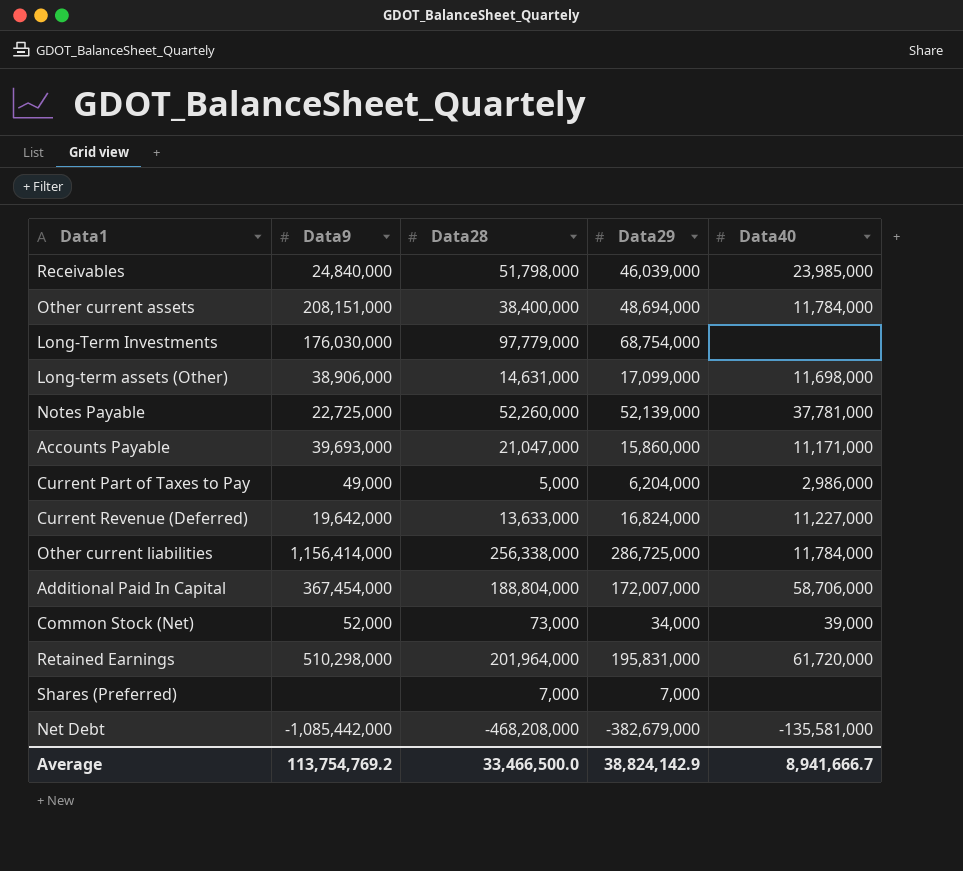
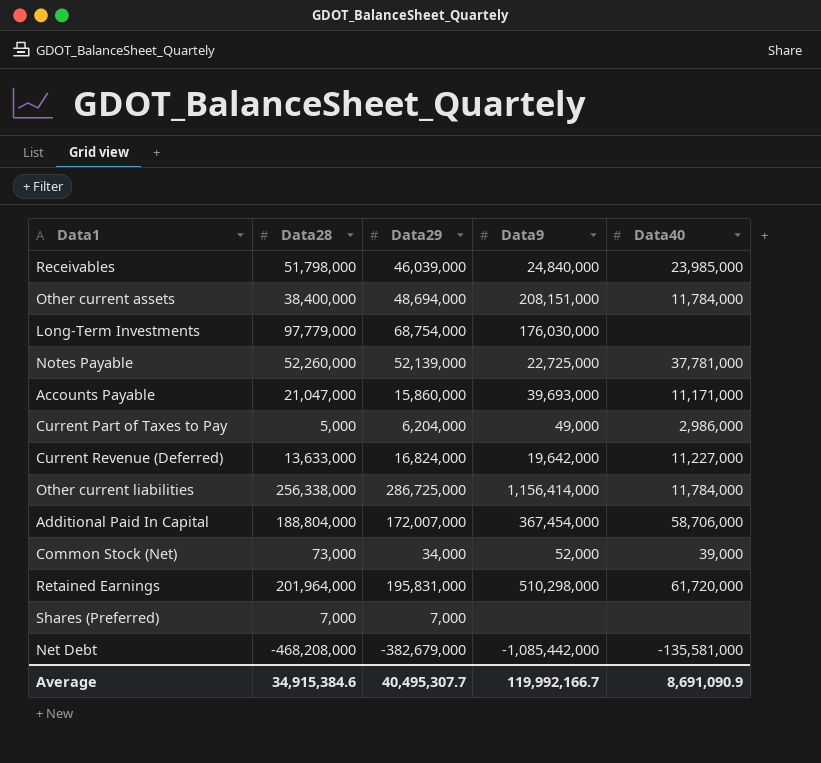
column Data9 | position: 2 -> 4
row Long-term assets (Other): 38,906,000 | 14,631,000 | 17,099,000 | 11,698,000 -> none
Average | Data28: 33,466,500.0 -> 34,915,384.6
Average | Data29: 38,824,142.9 -> 40,495,307.7
Average | Data9: 113,754,769.2 -> 119,992,166.7
Average | Data40: 8,941,666.7 -> 8,691,090.9

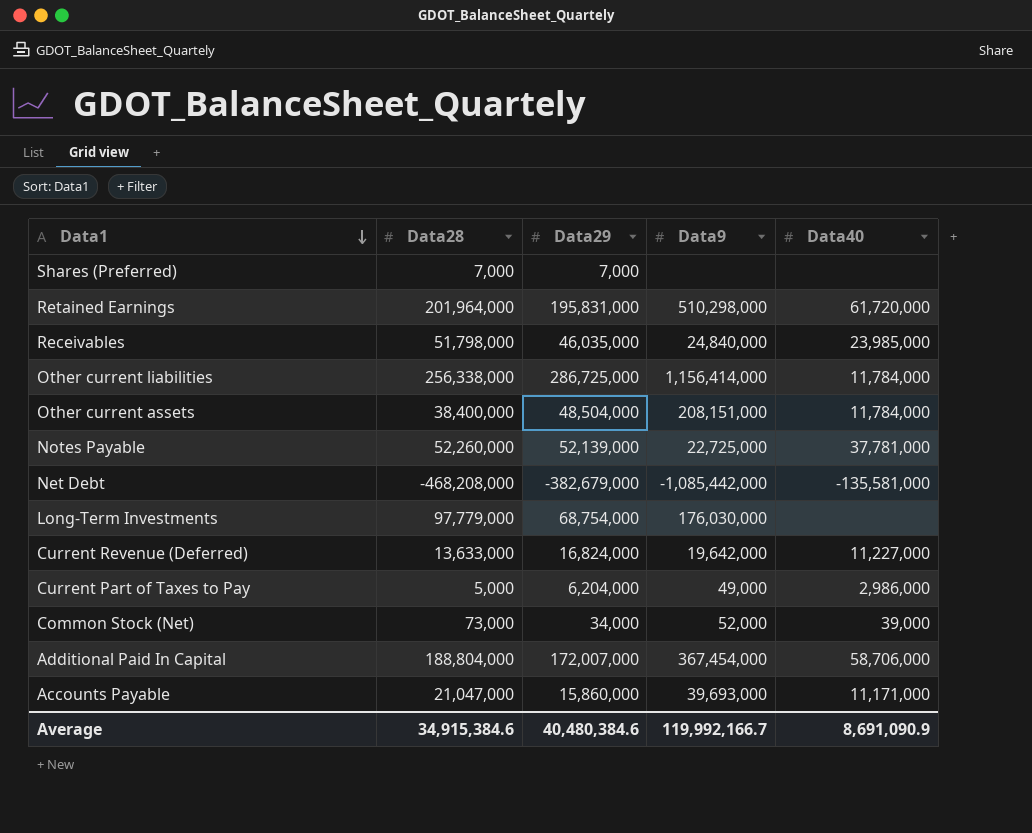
row order: none -> Data1 descending
Receivables | Data29: 46,039,000 -> 46,035,000
Other current assets | Data29: 48,694,000 -> 48,504,000
Average | Data29: 40,495,307.7 -> 40,480,384.6

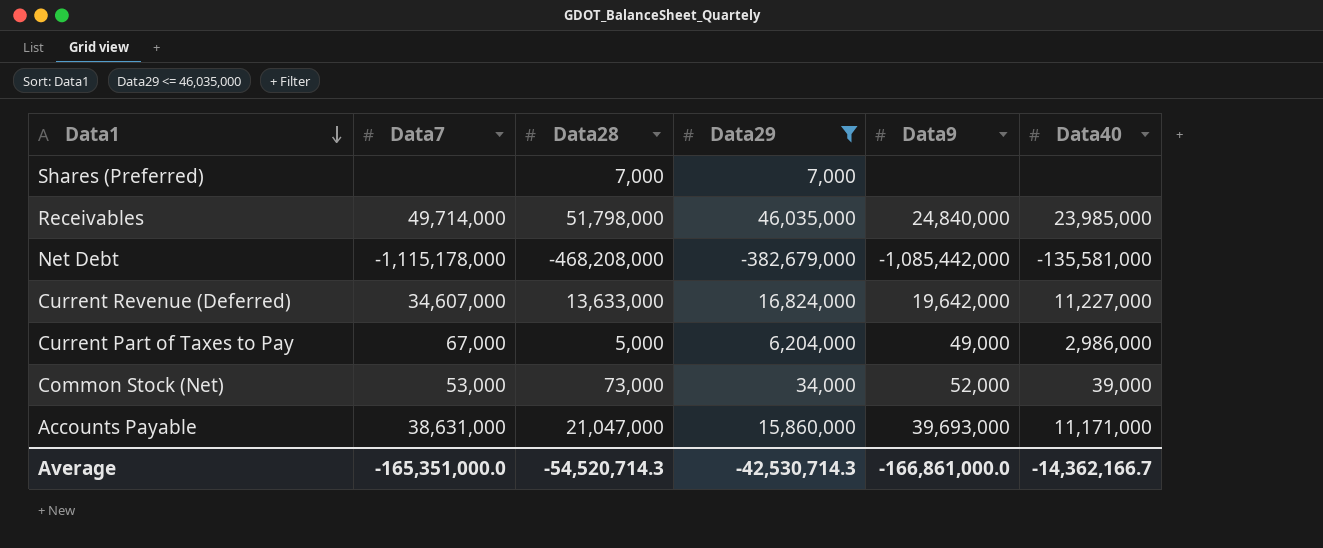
filter: none -> Data29 <= 46,035,000
column Data7 | position: none -> 2
Average | Data28: 34,915,384.6 -> -54,520,714.3
Average | Data29: 40,480,384.6 -> -42,530,714.3
Average | Data9: 119,992,166.7 -> -166,861,000.0
Average | Data40: 8,691,090.9 -> -14,362,166.7

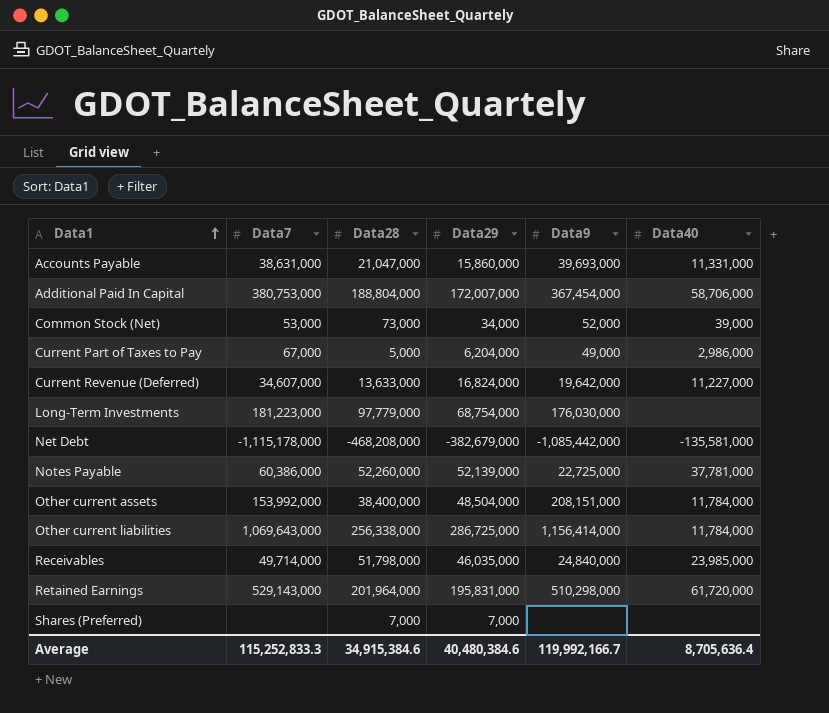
filter: Data29 <= 46,035,000 -> none
row order: Data1 descending -> Data1 ascending
Accounts Payable | Data40: 11,171,000 -> 11,331,000
Average | Data7: -165,351,000.0 -> 115,252,833.3
Average | Data28: -54,520,714.3 -> 34,915,384.6
Average | Data29: -42,530,714.3 -> 40,480,384.6
Average | Data9: -166,861,000.0 -> 119,992,166.7
Average | Data40: -14,362,166.7 -> 8,705,636.4

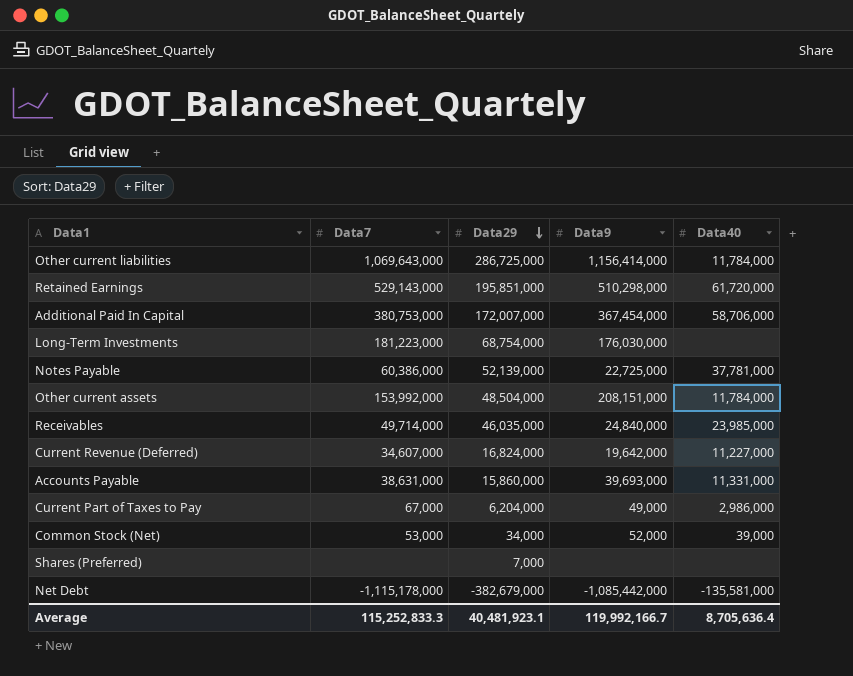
row order: Data1 ascending -> Data29 descending
column Data28 | position: 3 -> none
Retained Earnings | Data29: 195,831,000 -> 195,851,000
Average | Data29: 40,480,384.6 -> 40,481,923.1

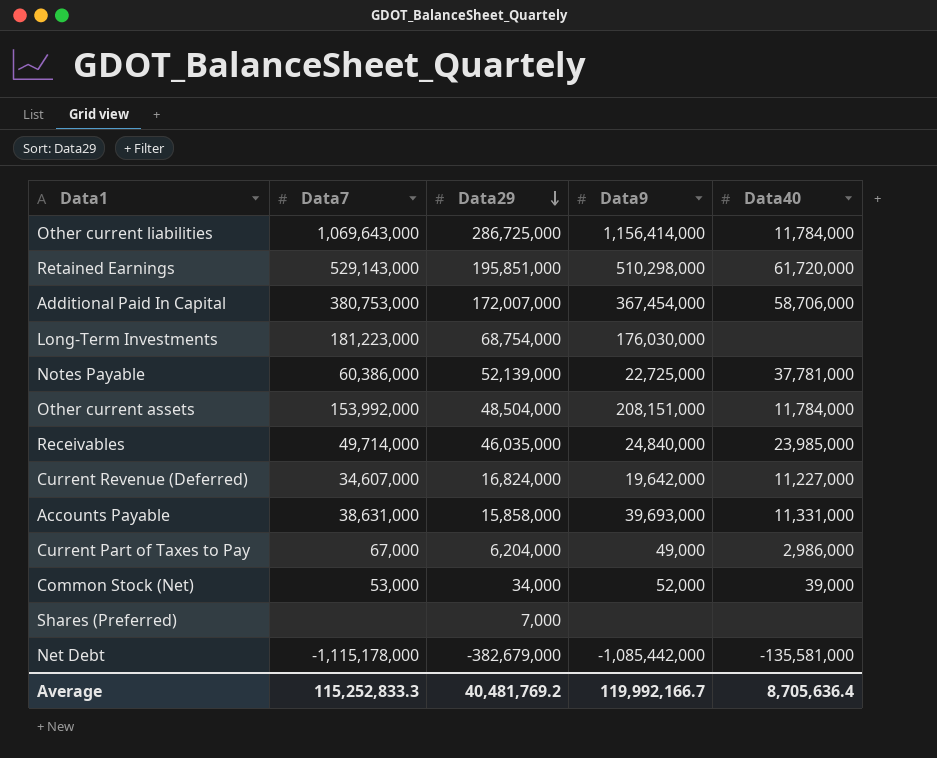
Accounts Payable | Data29: 15,860,000 -> 15,858,000
Average | Data29: 40,481,923.1 -> 40,481,769.2

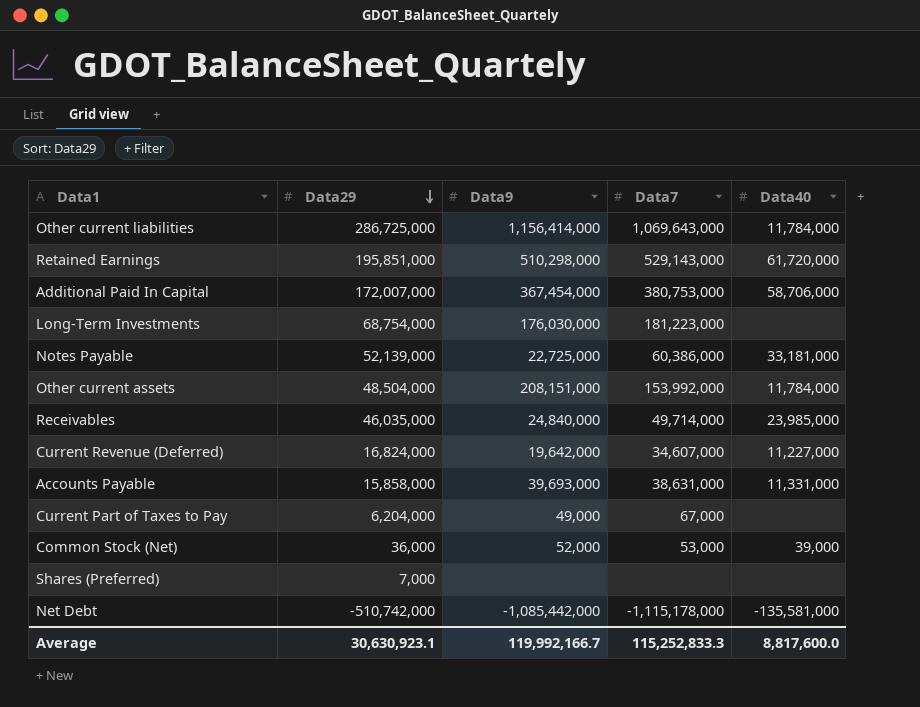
column Data7 | position: 2 -> 4
Notes Payable | Data40: 37,781,000 -> 33,181,000
Current Part of Taxes to Pay | Data40: 2,986,000 -> none
Common Stock (Net) | Data29: 34,000 -> 36,000
Net Debt | Data29: -382,679,000 -> -510,742,000
Average | Data29: 40,481,769.2 -> 30,630,923.1
Average | Data40: 8,705,636.4 -> 8,817,600.0

